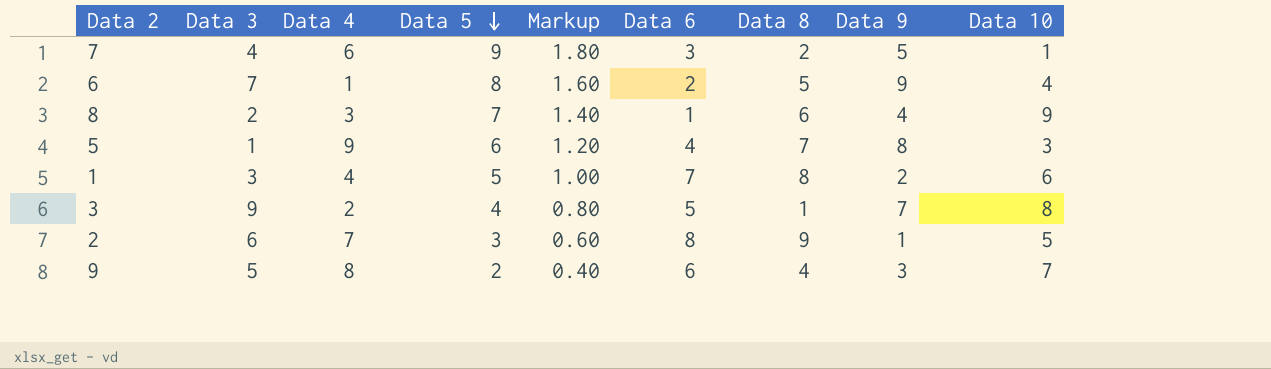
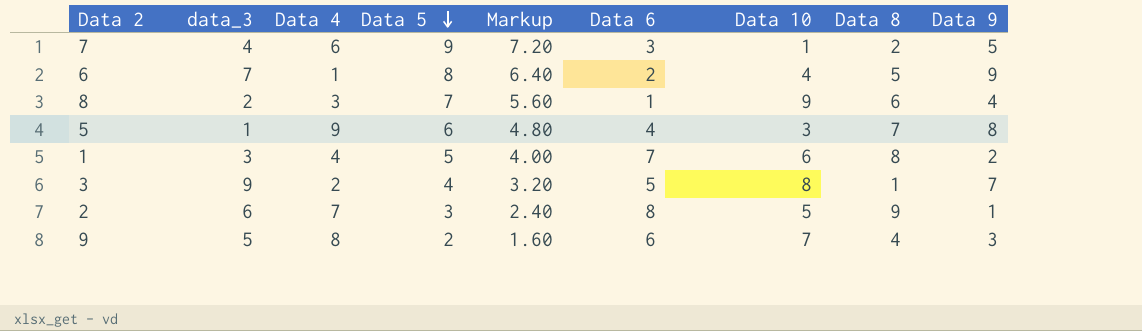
column name: Data 3 -> data_3
column Markup | formula: [Data 5] * 0.2 -> [Data 5] * 0.8
column Data 10 | position: 9 -> 7

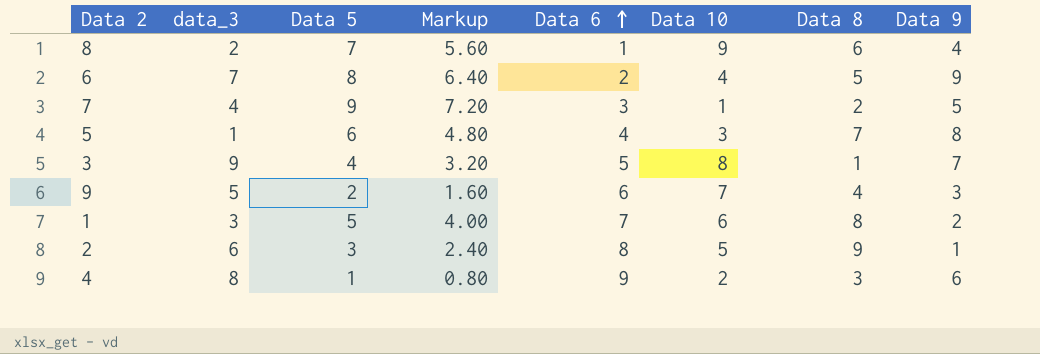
row order: Data 5 descending -> Data 6 ascending
column Data 4 | position: 3 -> none
row 4: none -> 8 | 1 | 0.80 | 9 | 2 | 3 | 6

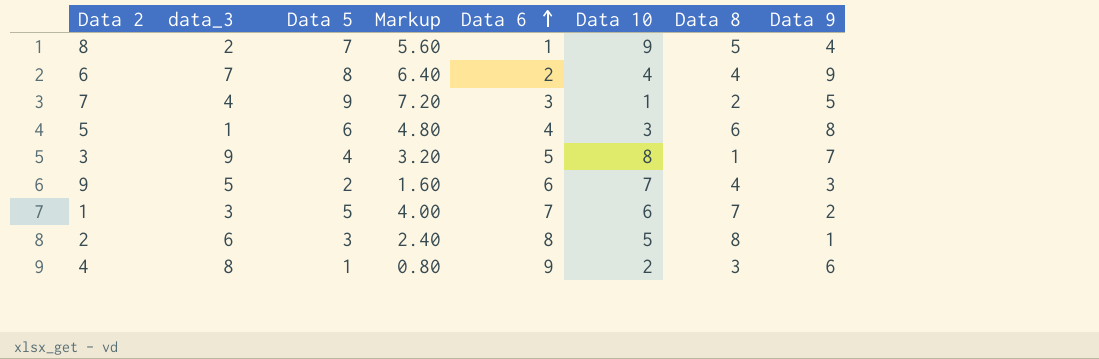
8 | Data 8: 6 -> 5
6 | Data 8: 5 -> 4
5 | Data 8: 7 -> 6
1 | Data 8: 8 -> 7
2 | Data 8: 9 -> 8

